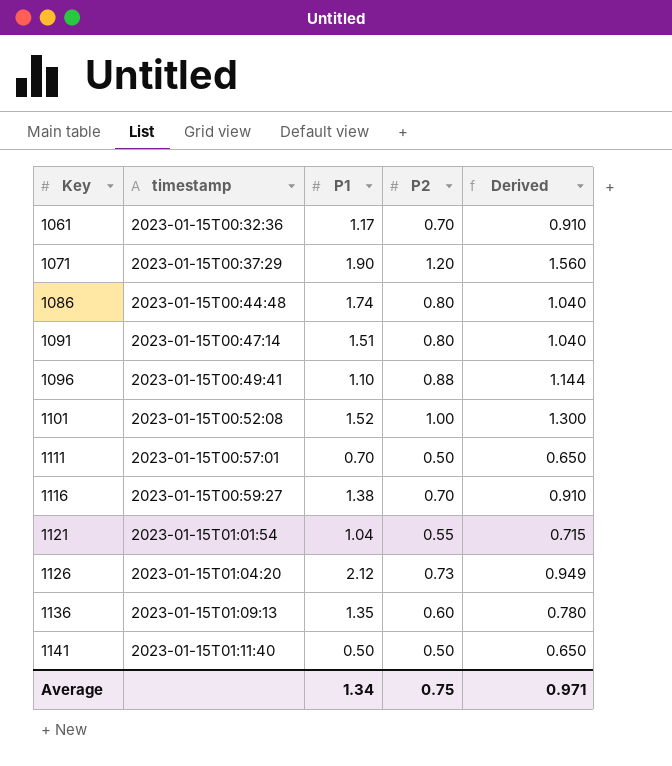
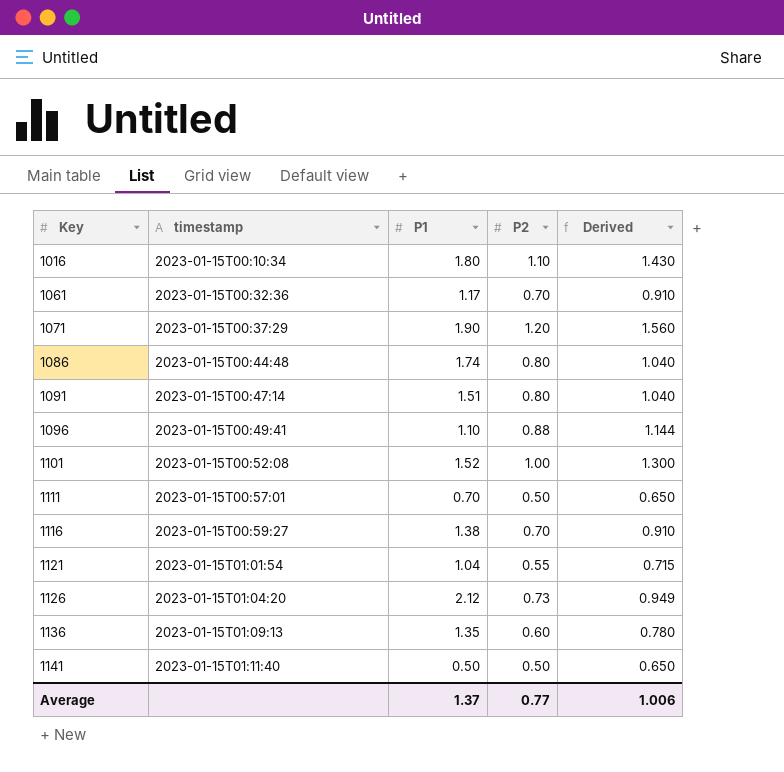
row 1016: none -> 2023-01-15T00:10:34 | 1.80 | 1.10 | 1.430
Average | P1: 1.34 -> 1.37
Average | P2: 0.75 -> 0.77
Average | Derived: 0.971 -> 1.006

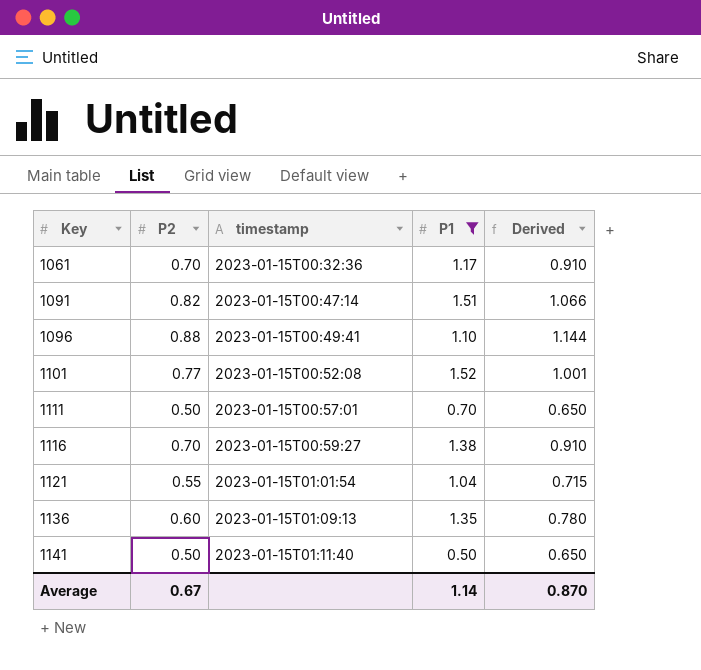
filter: none -> P1 <= 1.52
column P2 | position: 4 -> 2
1091 | P2: 0.80 -> 0.82
1091 | Derived: 1.040 -> 1.066
1101 | P2: 1.00 -> 0.77
1101 | Derived: 1.300 -> 1.001
Average | P2: 0.77 -> 0.67
Average | P1: 1.37 -> 1.14
Average | Derived: 1.006 -> 0.870

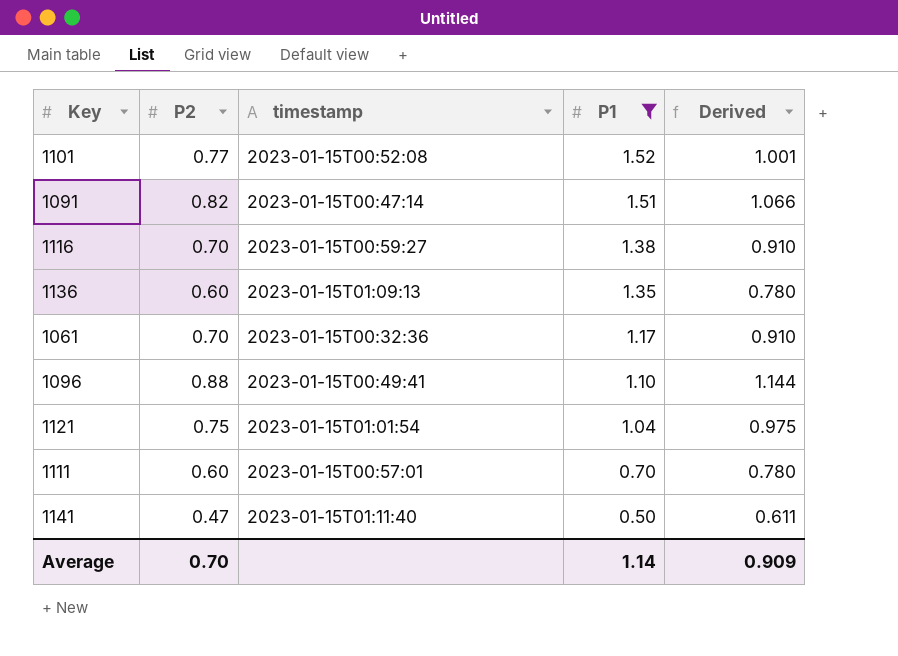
row order: Key ascending -> P1 descending
1121 | P2: 0.55 -> 0.75
1121 | Derived: 0.715 -> 0.975
1111 | P2: 0.50 -> 0.60
1111 | Derived: 0.650 -> 0.780
1141 | P2: 0.50 -> 0.47
1141 | Derived: 0.650 -> 0.611
Average | P2: 0.67 -> 0.70
Average | Derived: 0.870 -> 0.909

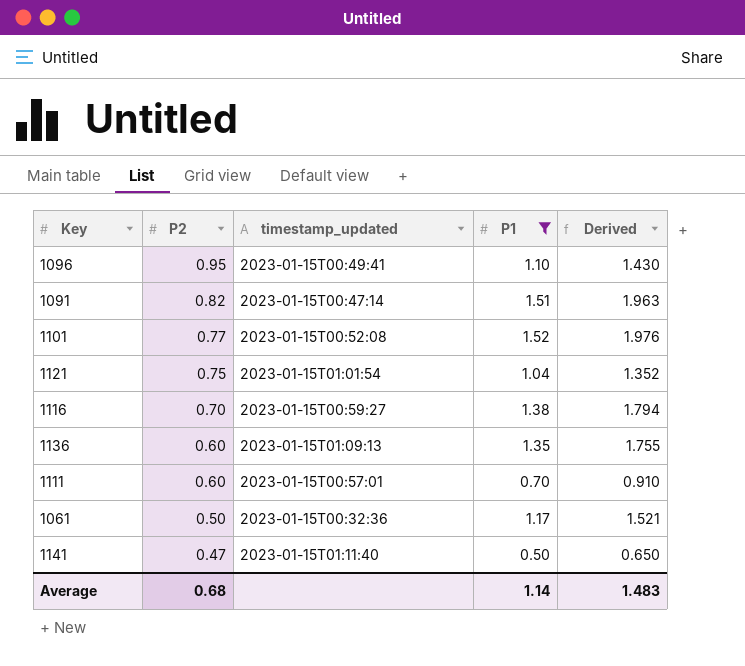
row order: P1 descending -> P2 descending
column name: timestamp -> timestamp_updated
column Derived | formula: [P2] * 1.3 -> [P1] * 1.3
1096 | P2: 0.88 -> 0.95
1061 | P2: 0.70 -> 0.50
Average | P2: 0.70 -> 0.68
Average | Derived: 0.909 -> 1.483

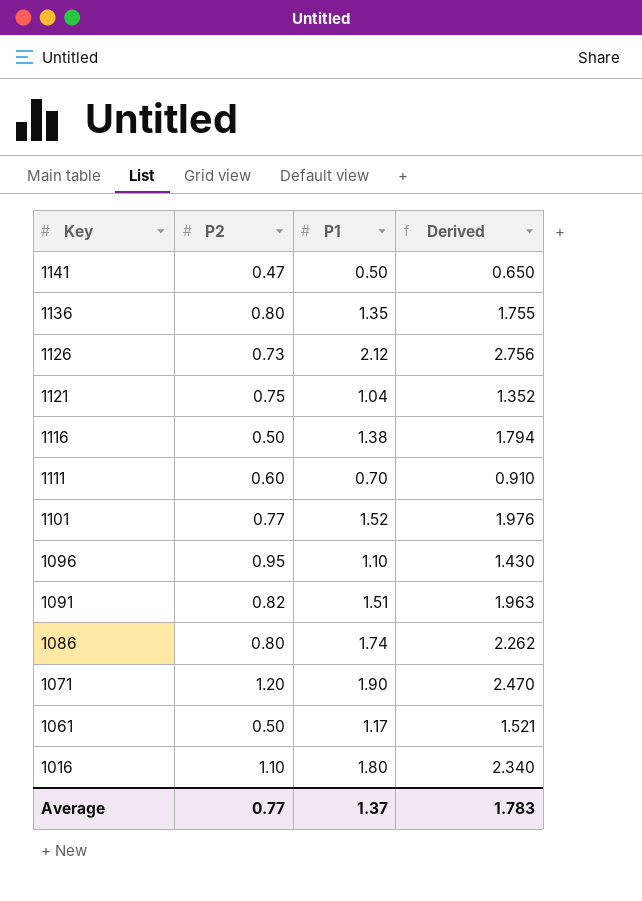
filter: P1 <= 1.52 -> none
row order: P2 descending -> Key descending
column timestamp_updated | position: 3 -> none
1136 | P2: 0.60 -> 0.80
1116 | P2: 0.70 -> 0.50
Average | P2: 0.68 -> 0.77
Average | P1: 1.14 -> 1.37
Average | Derived: 1.483 -> 1.783

